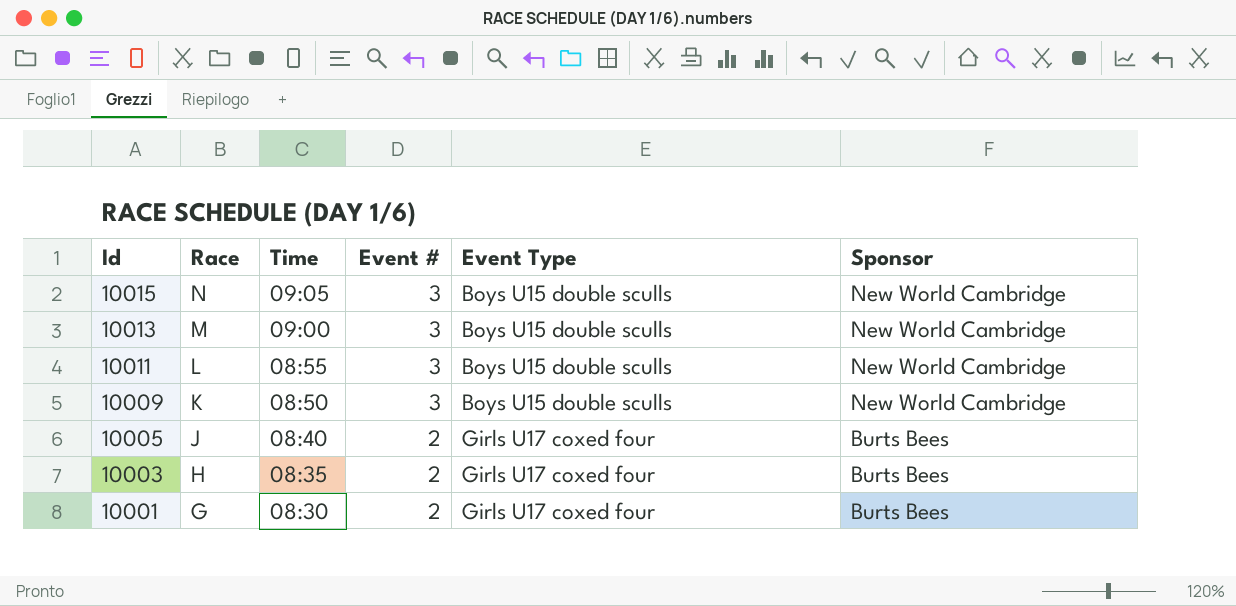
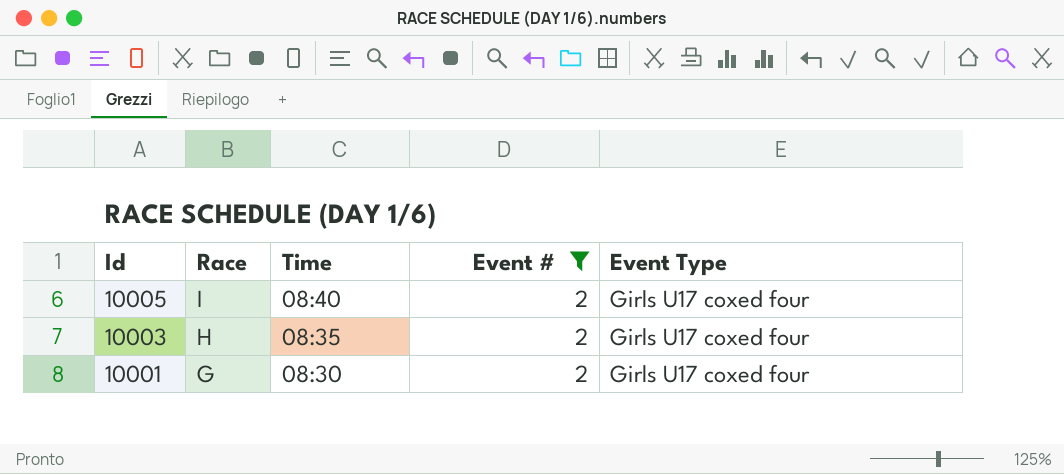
filter: none -> Event # = 2
column Sponsor | position: 6 -> none
10005 | Race: J -> I

